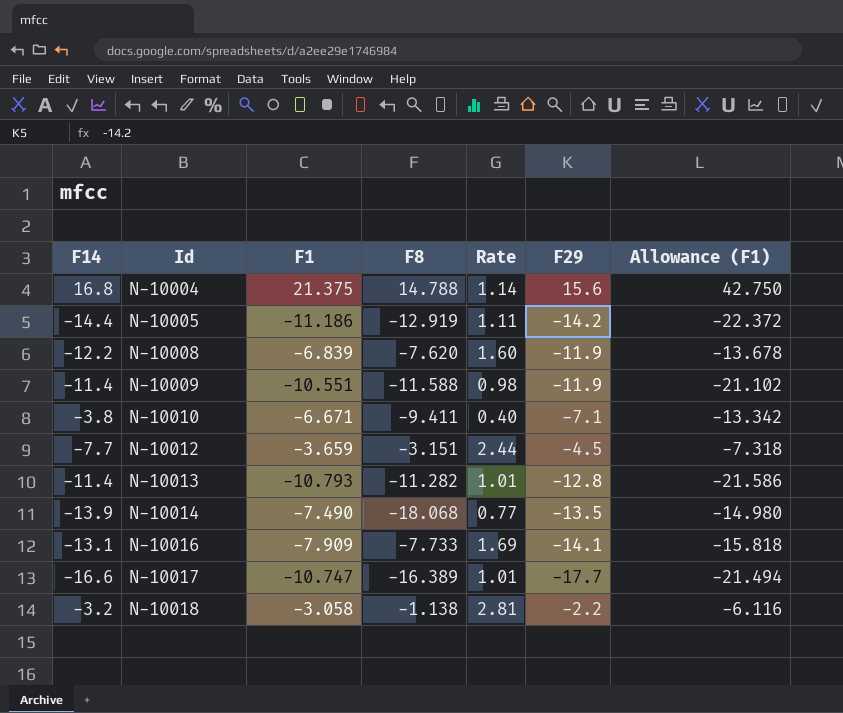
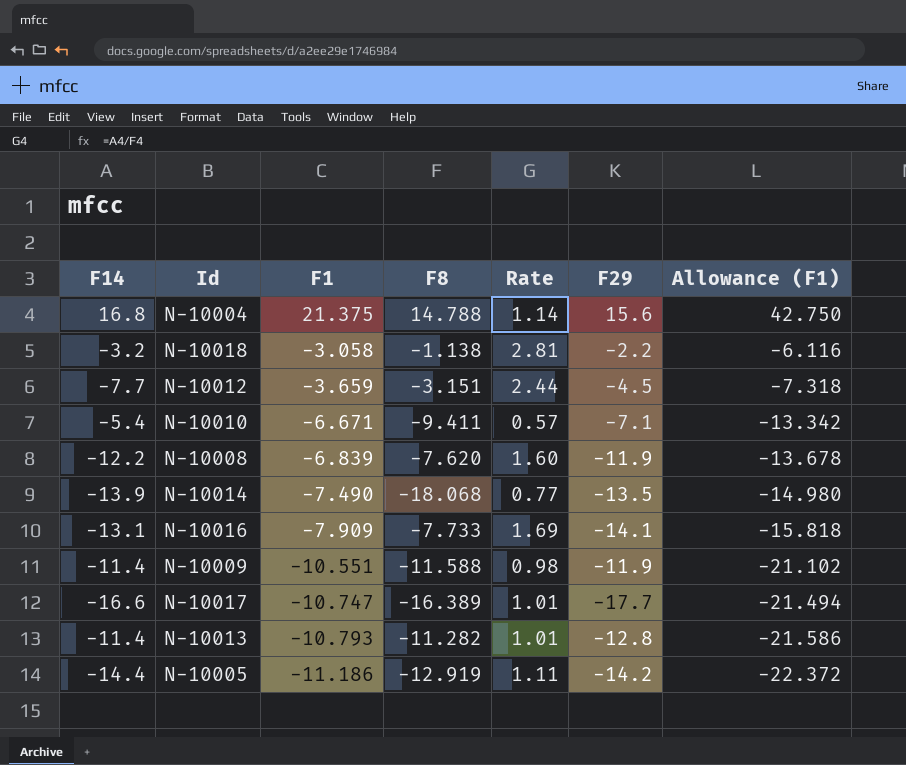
row order: Id ascending -> F1 descending
N-10010 | F14: -3.8 -> -5.4
N-10010 | Rate: 0.40 -> 0.57

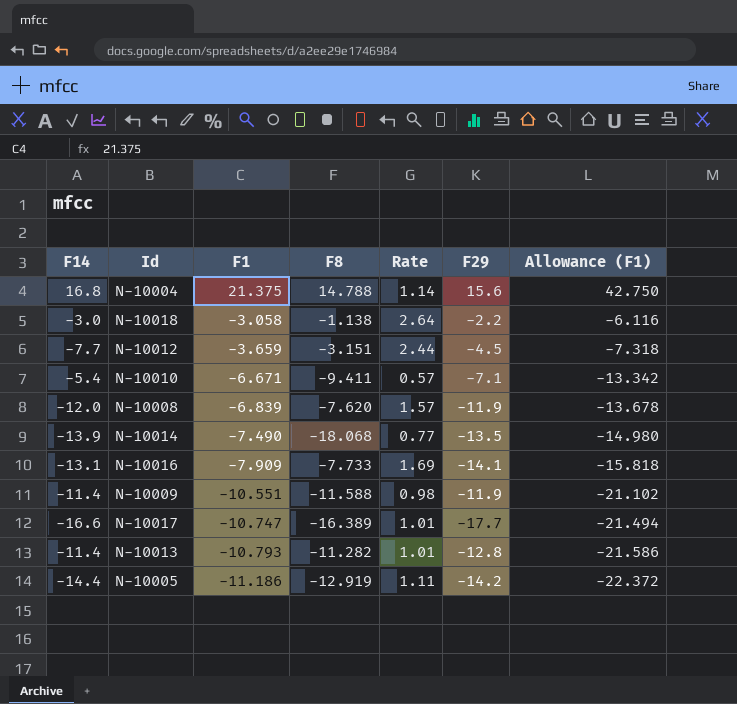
N-10018 | F14: -3.2 -> -3.0
N-10018 | Rate: 2.81 -> 2.64
N-10008 | F14: -12.2 -> -12.0
N-10008 | Rate: 1.60 -> 1.57

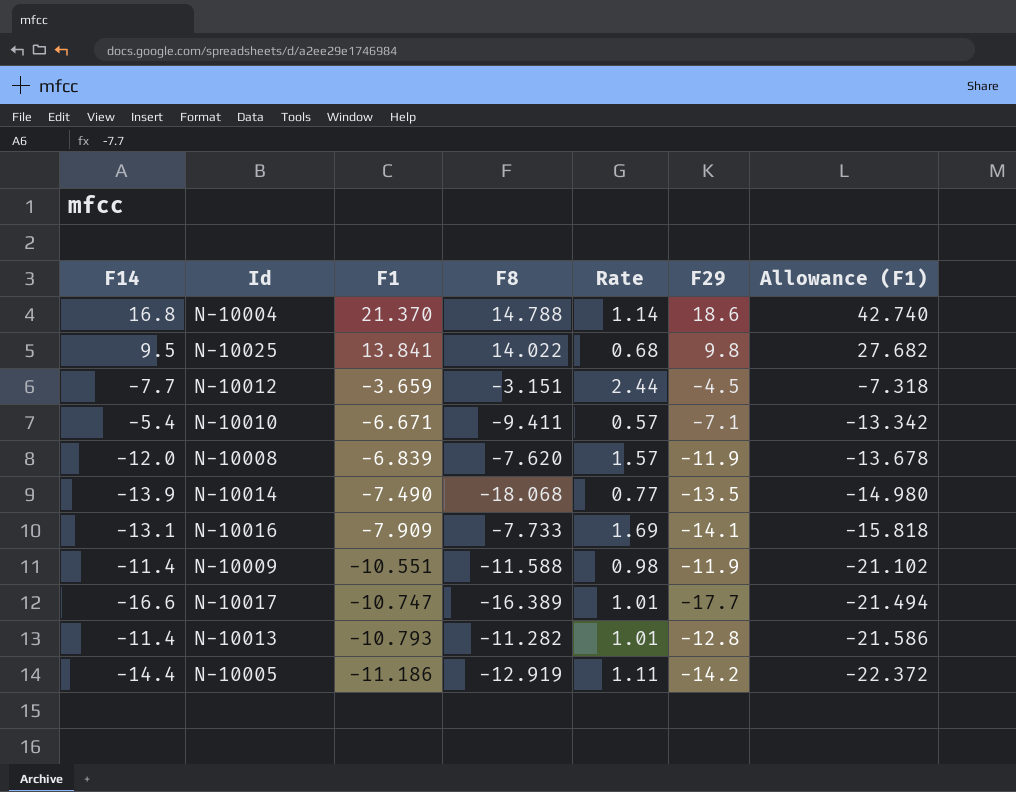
row N-10018: -3.0 | -3.058 | -1.138 | 2.64 | -2.2 | -6.116 -> none
N-10004 | F1: 21.375 -> 21.370
N-10004 | F29: 15.6 -> 18.6
N-10004 | Allowance (F1): 42.750 -> 42.740
row N-10025: none -> 9.5 | 13.841 | 14.022 | 0.68 | 9.8 | 27.682

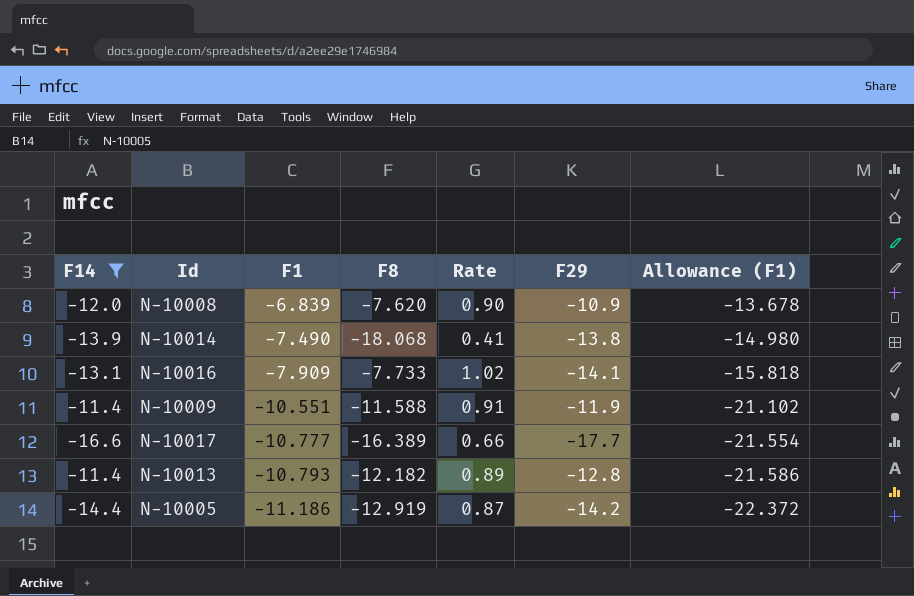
filter: none -> F14 <= -11.4
column Rate | formula: [F14] / [F8] -> [F1] / [F8]
N-10008 | F29: -11.9 -> -10.9
N-10014 | F29: -13.5 -> -13.8
N-10017 | F1: -10.747 -> -10.777
N-10017 | Allowance (F1): -21.494 -> -21.554
N-10013 | F8: -11.282 -> -12.182

